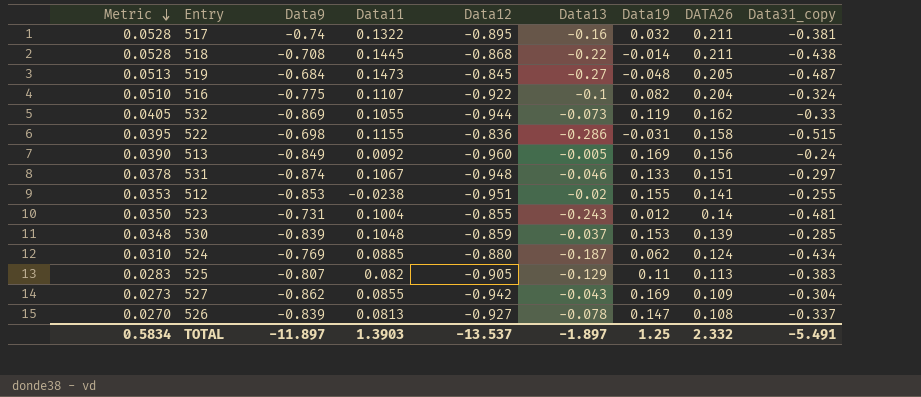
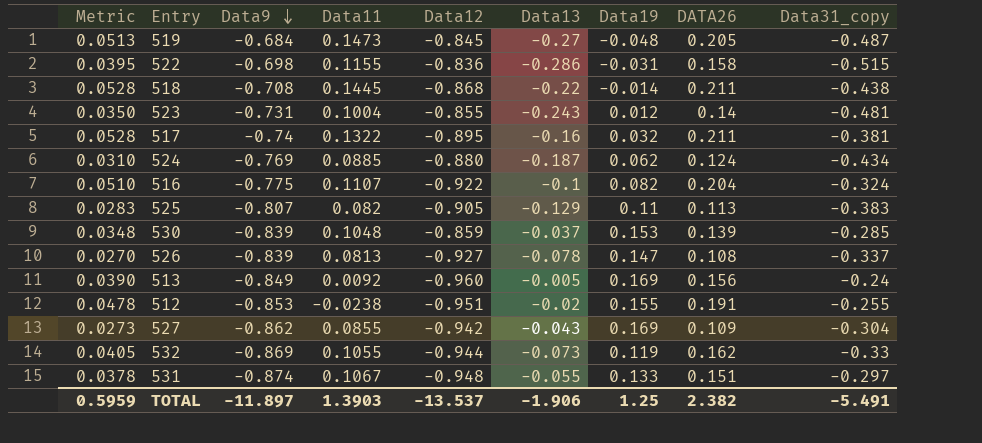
row order: Metric descending -> Data9 descending
512 | Metric: 0.0353 -> 0.0478
512 | DATA26: 0.141 -> 0.191
531 | Data13: -0.046 -> -0.055
TOTAL | Metric: 0.5834 -> 0.5959
TOTAL | Data13: -1.897 -> -1.906
TOTAL | DATA26: 2.332 -> 2.382

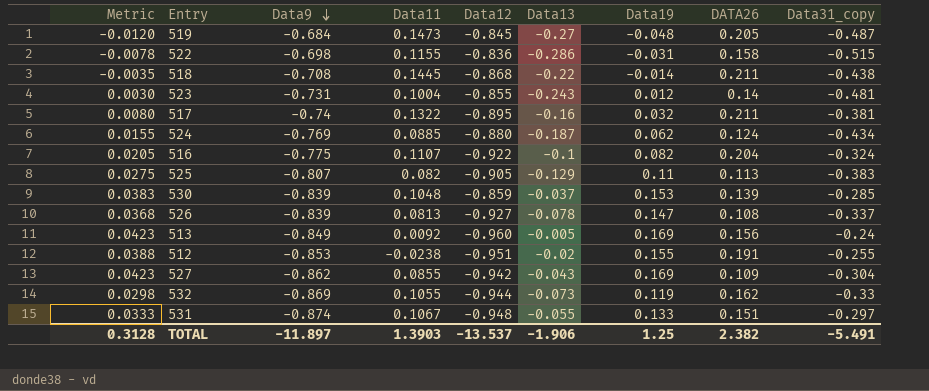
column Metric | formula: [DATA26] * 0.25 -> [Data19] * 0.25
TOTAL | Metric: 0.5959 -> 0.3128

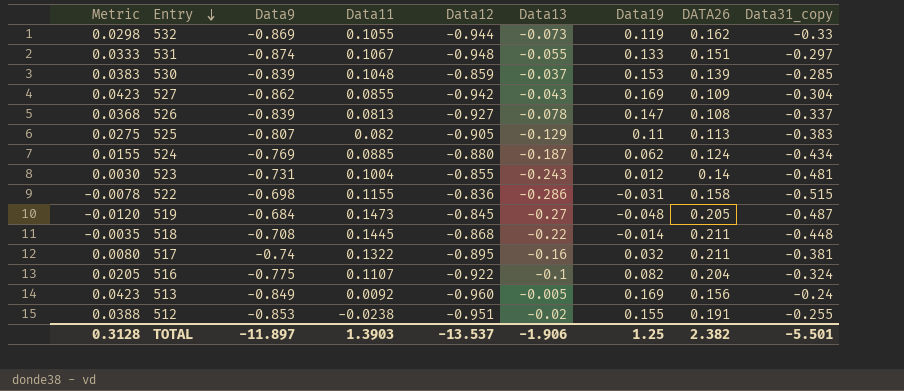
row order: Data9 descending -> Entry descending
518 | Data31_copy: -0.438 -> -0.448
TOTAL | Data31_copy: -5.491 -> -5.501

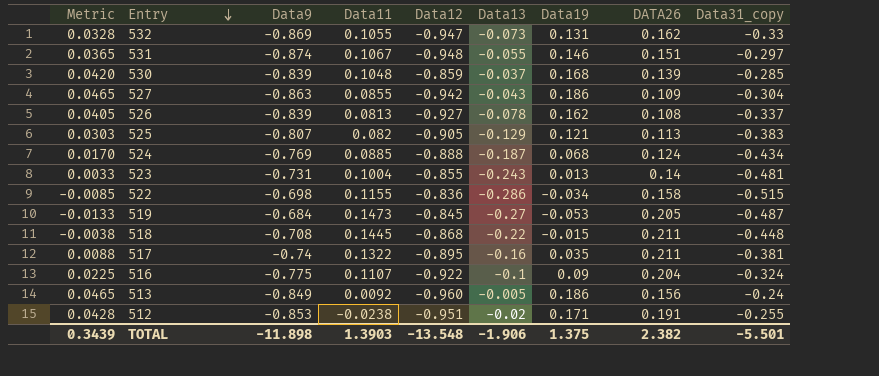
532 | Metric: 0.0298 -> 0.0328
532 | Data12: -0.944 -> -0.947
532 | Data19: 0.119 -> 0.131
531 | Metric: 0.0333 -> 0.0365
531 | Data19: 0.133 -> 0.146
530 | Metric: 0.0383 -> 0.0420
530 | Data19: 0.153 -> 0.168
527 | Metric: 0.0423 -> 0.0465
527 | Data9: -0.862 -> -0.863
527 | Data19: 0.169 -> 0.186
526 | Metric: 0.0368 -> 0.0405
526 | Data19: 0.147 -> 0.162
525 | Metric: 0.0275 -> 0.0303
525 | Data19: 0.11 -> 0.121
524 | Metric: 0.0155 -> 0.0170
524 | Data12: -0.880 -> -0.888
524 | Data19: 0.062 -> 0.068
523 | Metric: 0.0030 -> 0.0033
523 | Data19: 0.012 -> 0.013
522 | Metric: -0.0078 -> -0.0085
522 | Data19: -0.031 -> -0.034
519 | Metric: -0.0120 -> -0.0133
519 | Data19: -0.048 -> -0.053
518 | Metric: -0.0035 -> -0.0038
518 | Data19: -0.014 -> -0.015
517 | Metric: 0.0080 -> 0.0088
517 | Data19: 0.032 -> 0.035
516 | Metric: 0.0205 -> 0.0225
516 | Data19: 0.082 -> 0.09
513 | Metric: 0.0423 -> 0.0465
513 | Data19: 0.169 -> 0.186
512 | Metric: 0.0388 -> 0.0428
512 | Data19: 0.155 -> 0.171
TOTAL | Metric: 0.3128 -> 0.3439
TOTAL | Data9: -11.897 -> -11.898
TOTAL | Data12: -13.537 -> -13.548
TOTAL | Data19: 1.25 -> 1.375

